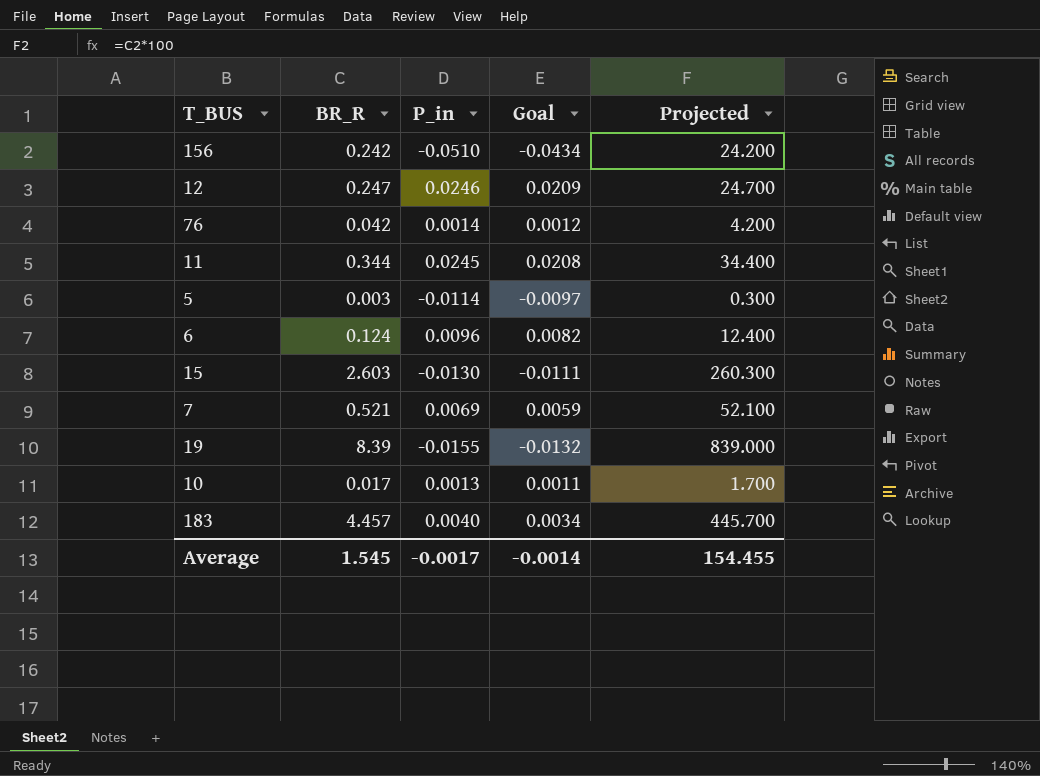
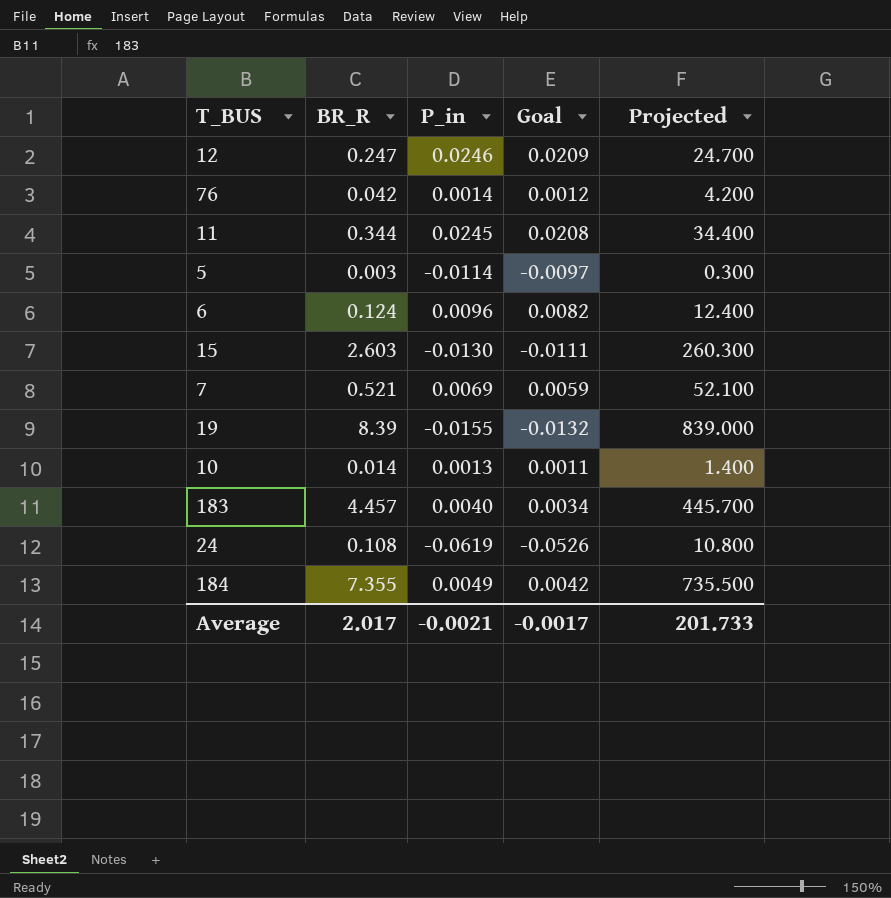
row 156: 0.242 | -0.0510 | -0.0434 | 24.200 -> none
10 | BR_R: 0.017 -> 0.014
10 | Projected: 1.700 -> 1.400
row 24: none -> 0.108 | -0.0619 | -0.0526 | 10.800
row 184: none -> 7.355 | 0.0049 | 0.0042 | 735.500
Average | BR_R: 1.545 -> 2.017
Average | P_in: -0.0017 -> -0.0021
Average | Goal: -0.0014 -> -0.0017
Average | Projected: 154.455 -> 201.733

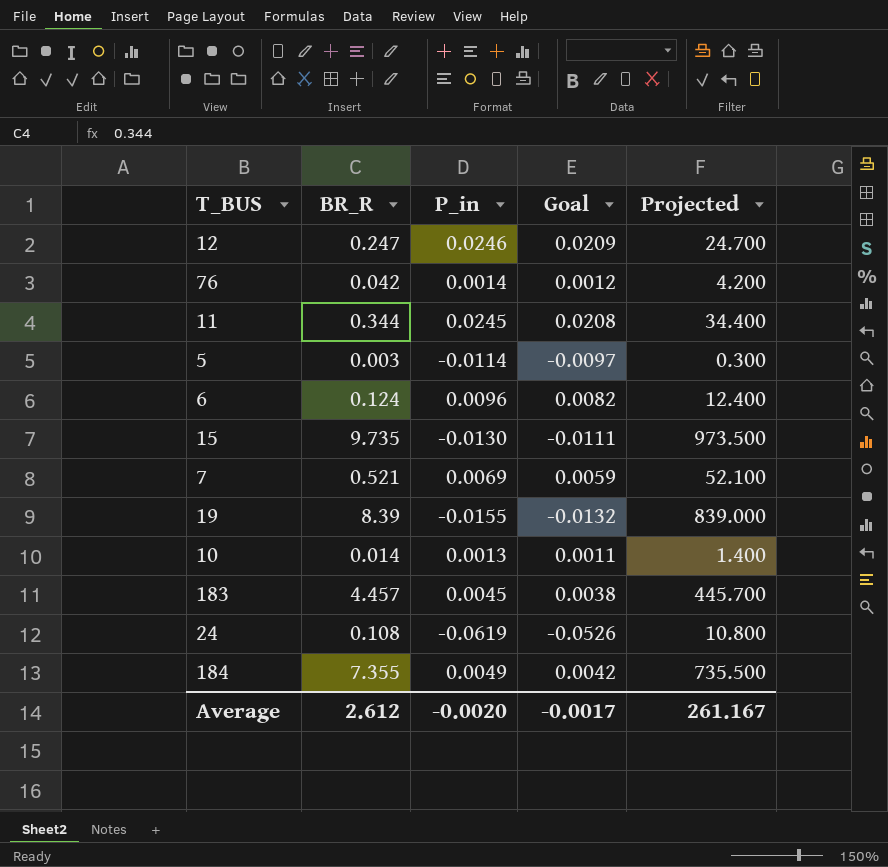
15 | BR_R: 2.603 -> 9.735
15 | Projected: 260.300 -> 973.500
183 | P_in: 0.0040 -> 0.0045
183 | Goal: 0.0034 -> 0.0038
Average | BR_R: 2.017 -> 2.612
Average | P_in: -0.0021 -> -0.0020
Average | Projected: 201.733 -> 261.167

